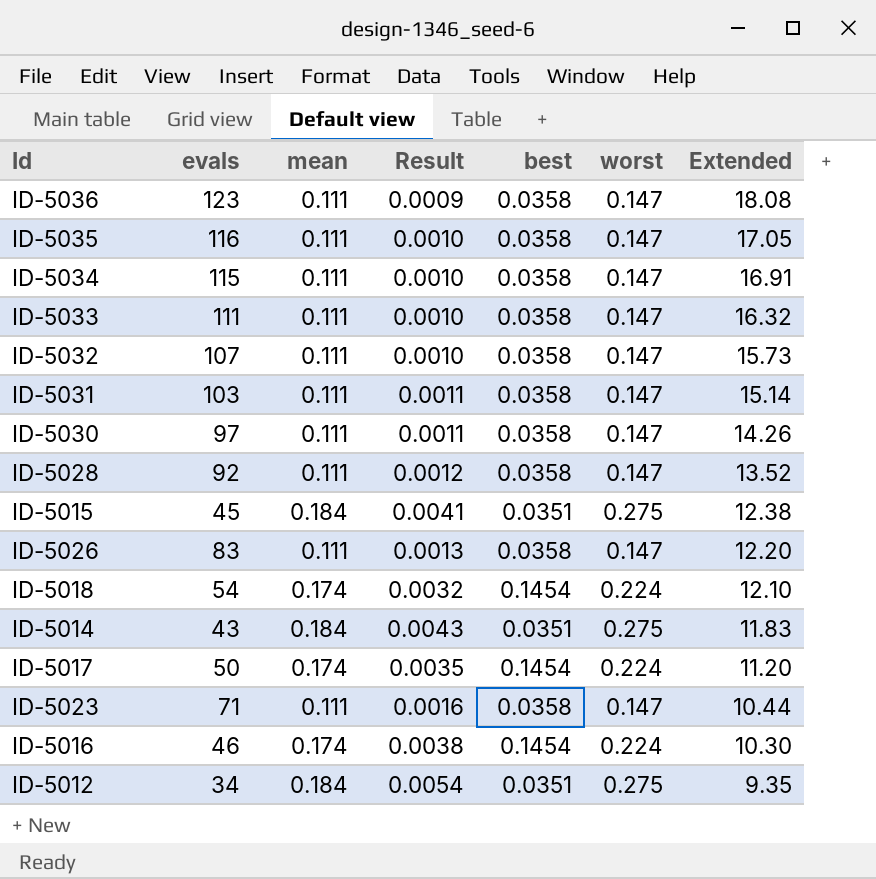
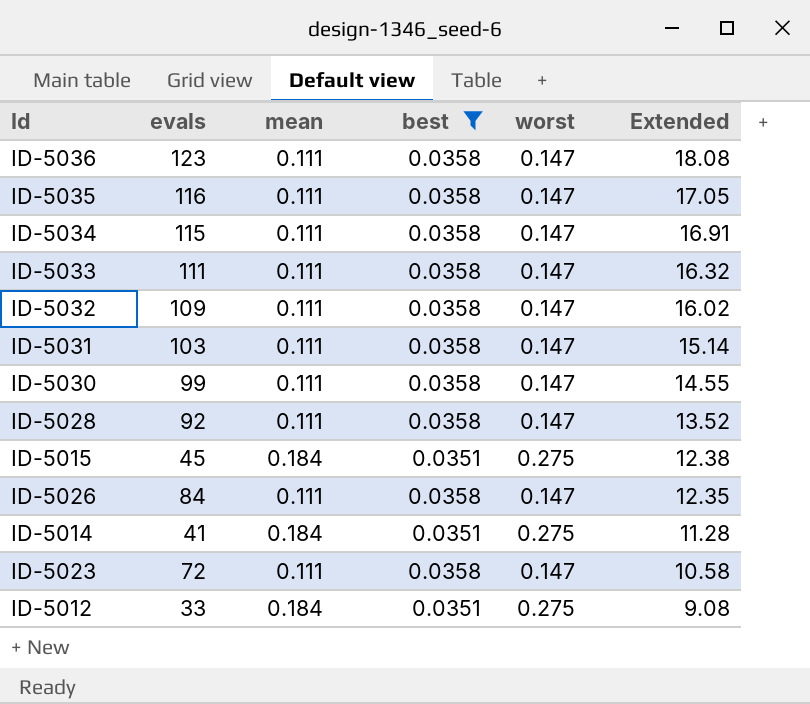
filter: none -> best != 0.1454
column Result | formula: [mean] / [evals] -> none
ID-5032 | evals: 107 -> 109
ID-5032 | Extended: 15.73 -> 16.02
ID-5030 | evals: 97 -> 99
ID-5030 | Extended: 14.26 -> 14.55
ID-5026 | evals: 83 -> 84
ID-5026 | Extended: 12.20 -> 12.35
ID-5014 | evals: 43 -> 41
ID-5014 | Extended: 11.83 -> 11.28
ID-5023 | evals: 71 -> 72
ID-5023 | Extended: 10.44 -> 10.58
ID-5012 | evals: 34 -> 33
ID-5012 | Extended: 9.35 -> 9.08

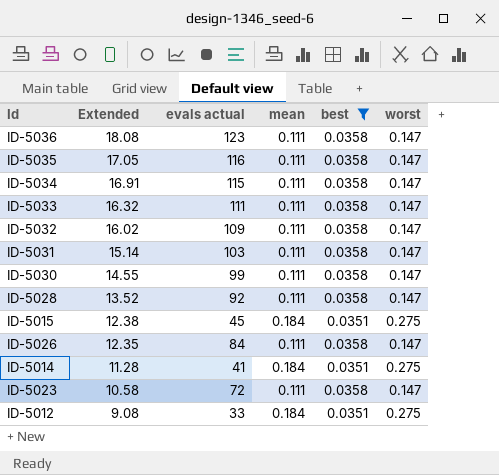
column Extended | position: 6 -> 2
column name: evals -> evals actual

